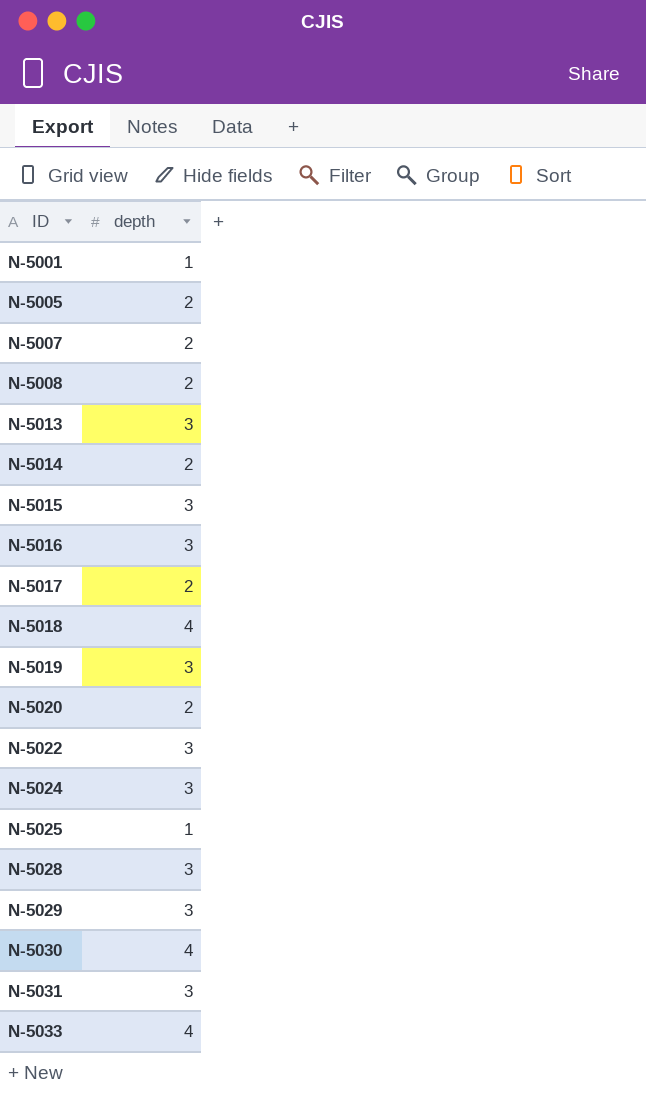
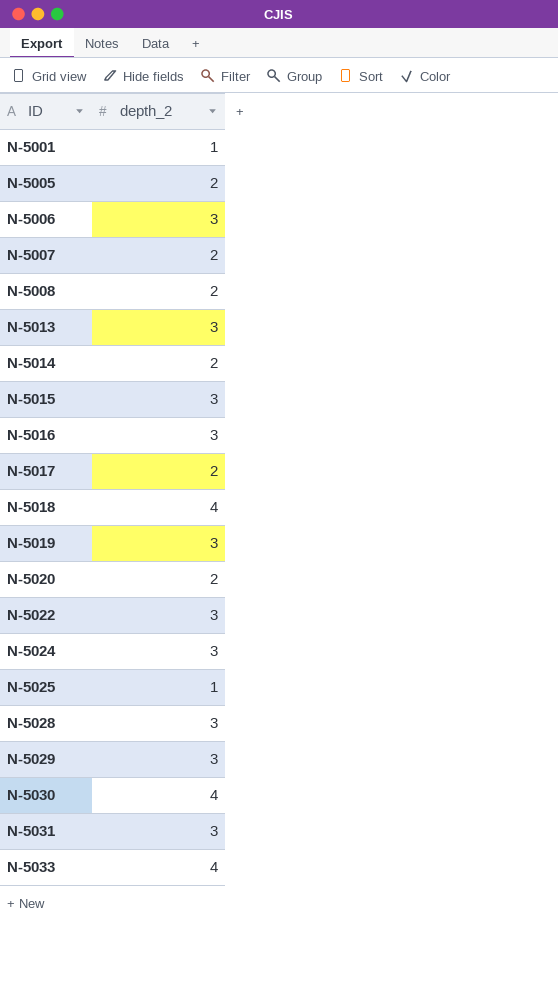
column name: depth -> depth_2
row N-5006: none -> 3

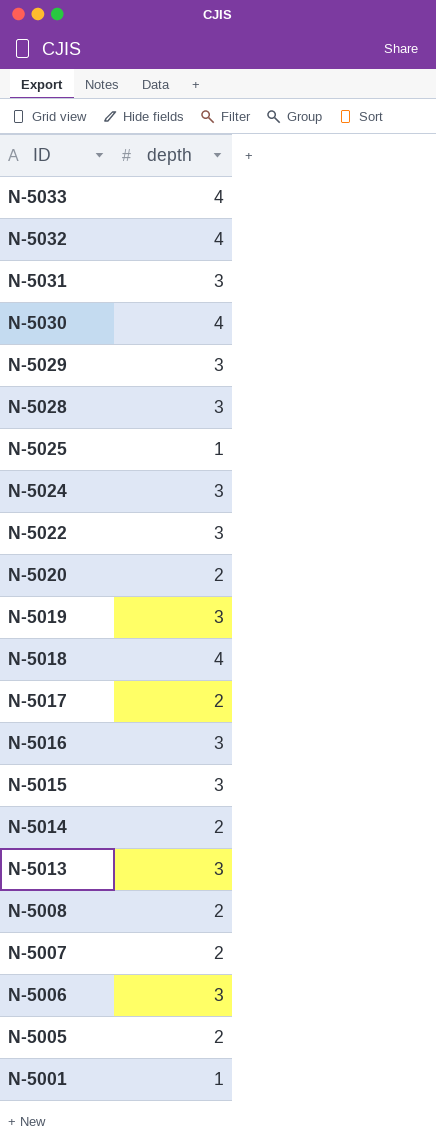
row order: ID ascending -> ID descending
column name: depth_2 -> depth
row N-5032: none -> 4

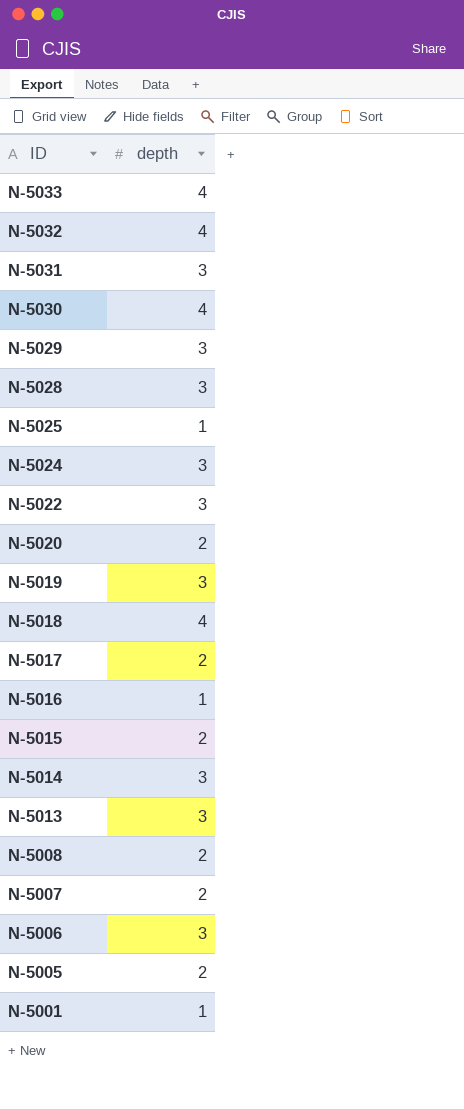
N-5016 | depth: 3 -> 1
N-5015 | depth: 3 -> 2
N-5014 | depth: 2 -> 3

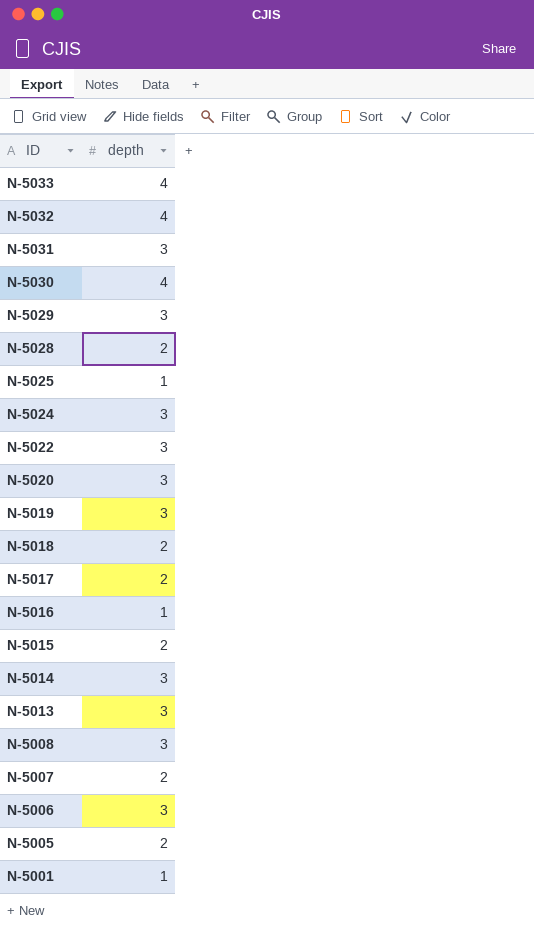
N-5028 | depth: 3 -> 2
N-5020 | depth: 2 -> 3
N-5018 | depth: 4 -> 2
N-5008 | depth: 2 -> 3

